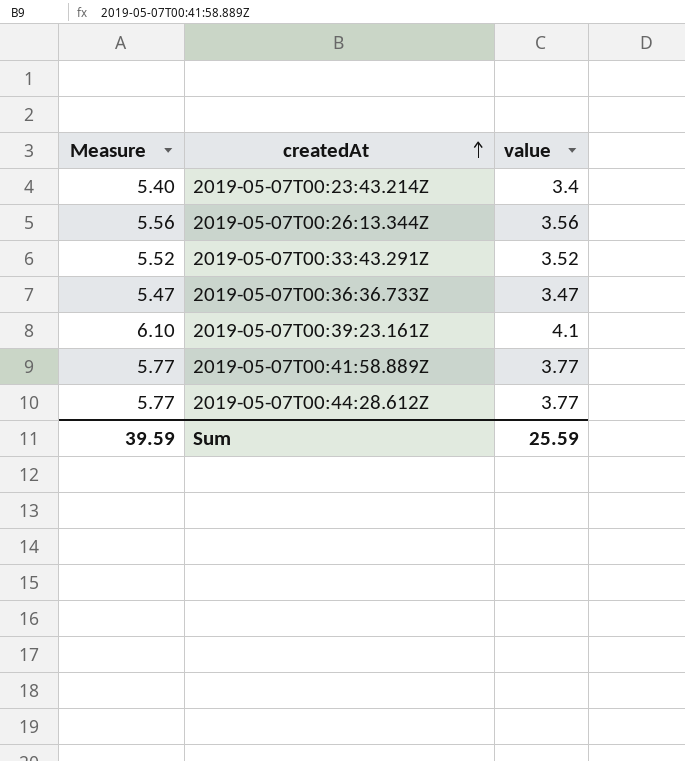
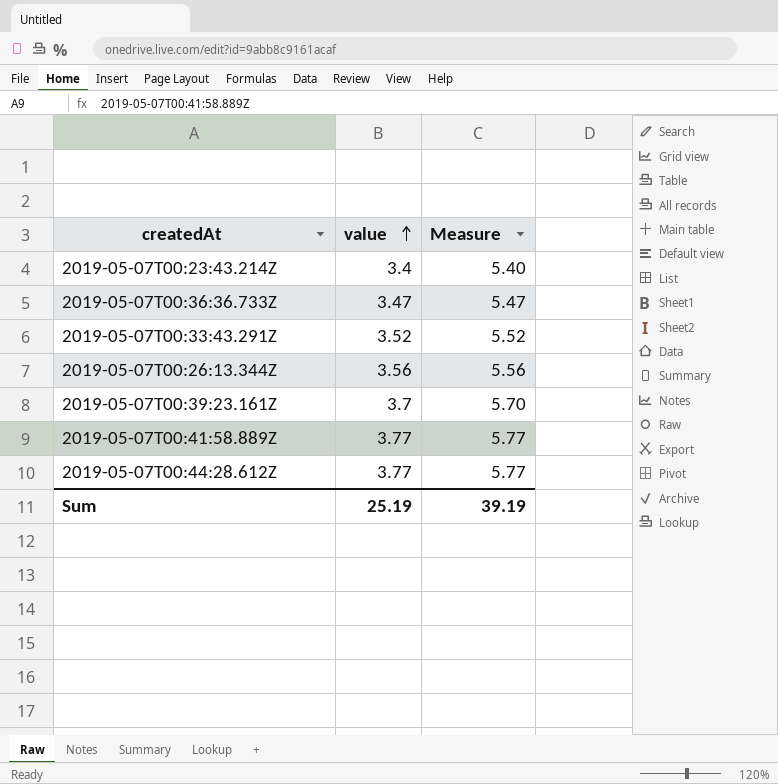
row order: createdAt ascending -> value ascending
column Measure | position: 1 -> 3
2019-05-07T00:39:23.161Z | value: 4.1 -> 3.7
2019-05-07T00:39:23.161Z | Measure: 6.10 -> 5.70
Sum | value: 25.59 -> 25.19
Sum | Measure: 39.59 -> 39.19

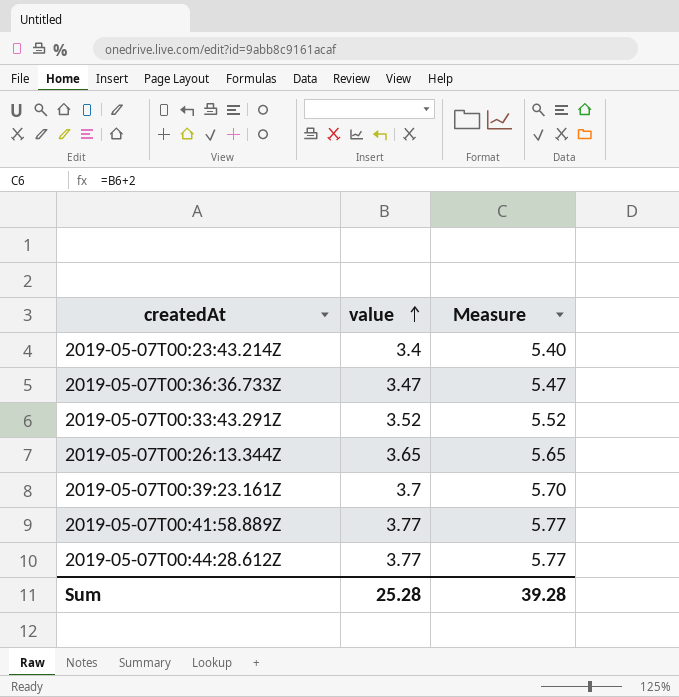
2019-05-07T00:26:13.344Z | value: 3.56 -> 3.65
2019-05-07T00:26:13.344Z | Measure: 5.56 -> 5.65
Sum | value: 25.19 -> 25.28
Sum | Measure: 39.19 -> 39.28

